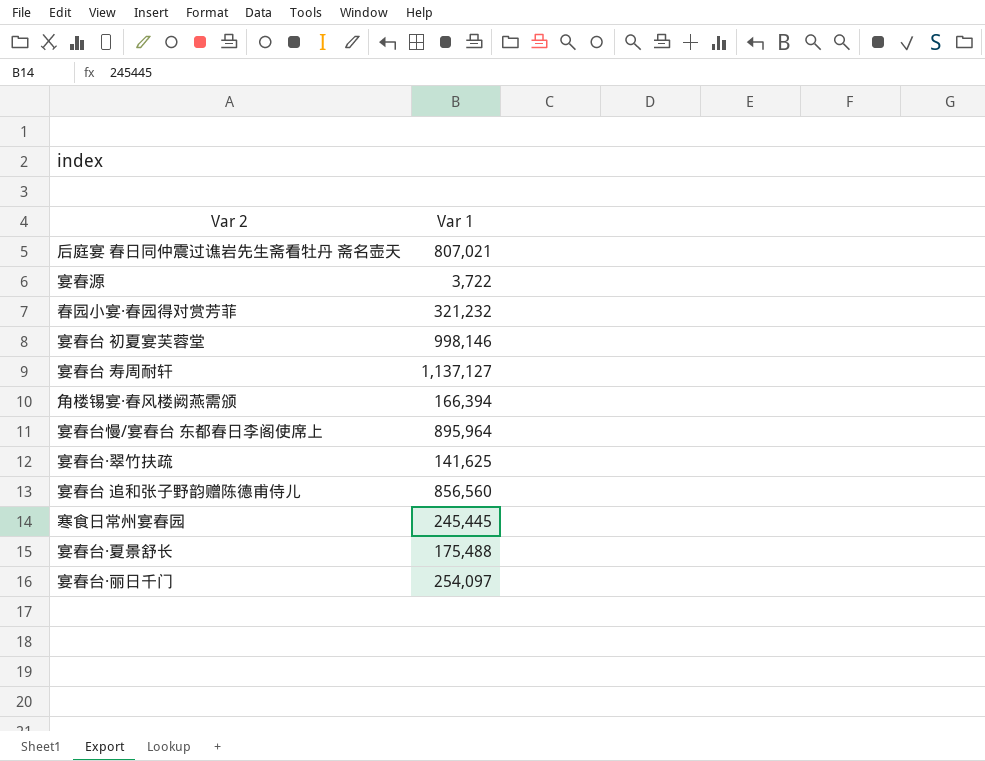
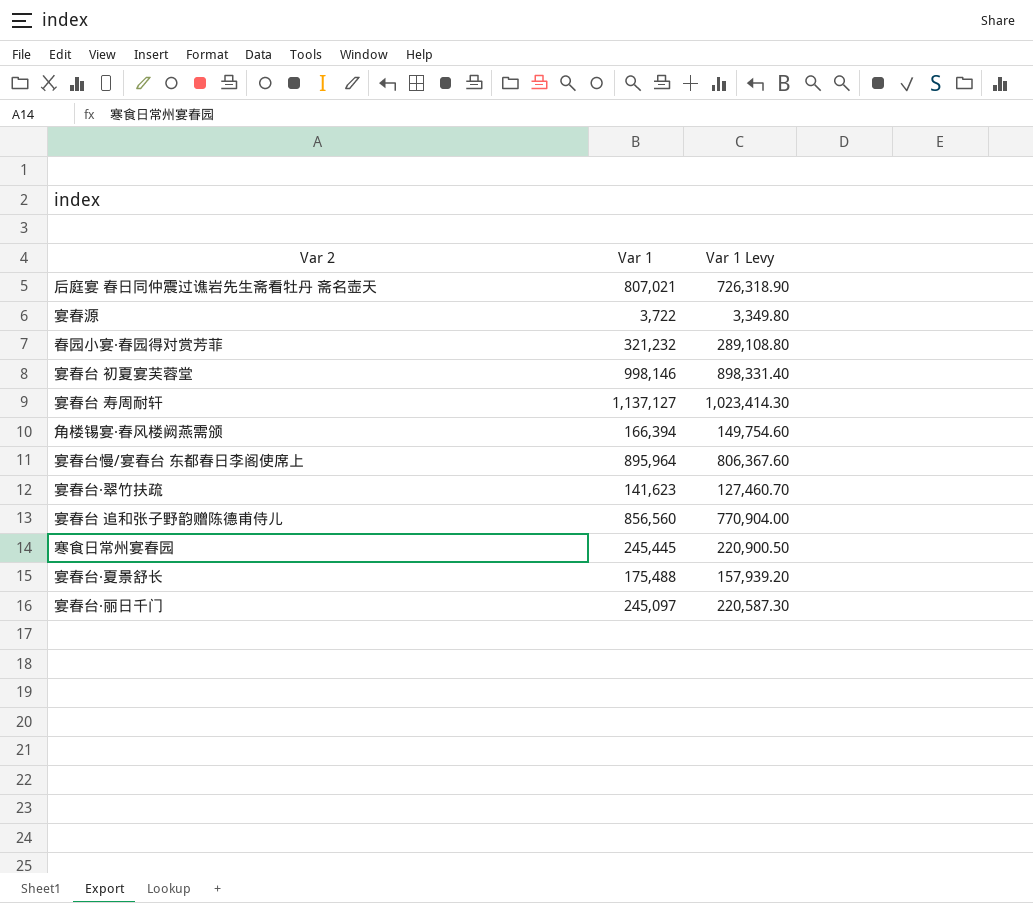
column Var 1 Levy | formula: none -> [Var 1] * 0.9
宴春台·翠竹扶疏 | Var 1: 141,625 -> 141,623
宴春台·丽日千门 | Var 1: 254,097 -> 245,097

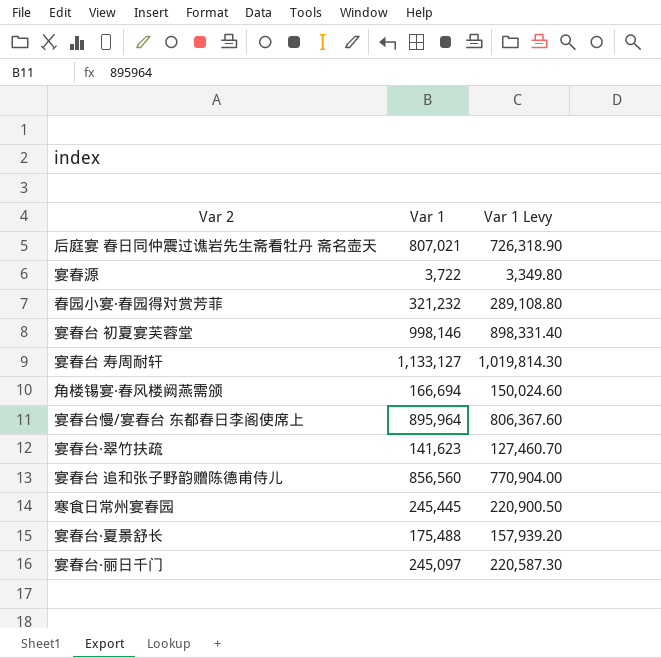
宴春台 寿周耐轩 | Var 1: 1,137,127 -> 1,133,127
宴春台 寿周耐轩 | Var 1 Levy: 1,023,414.30 -> 1,019,814.30
角楼锡宴·春风楼阙燕需颁 | Var 1: 166,394 -> 166,694
角楼锡宴·春风楼阙燕需颁 | Var 1 Levy: 149,754.60 -> 150,024.60

